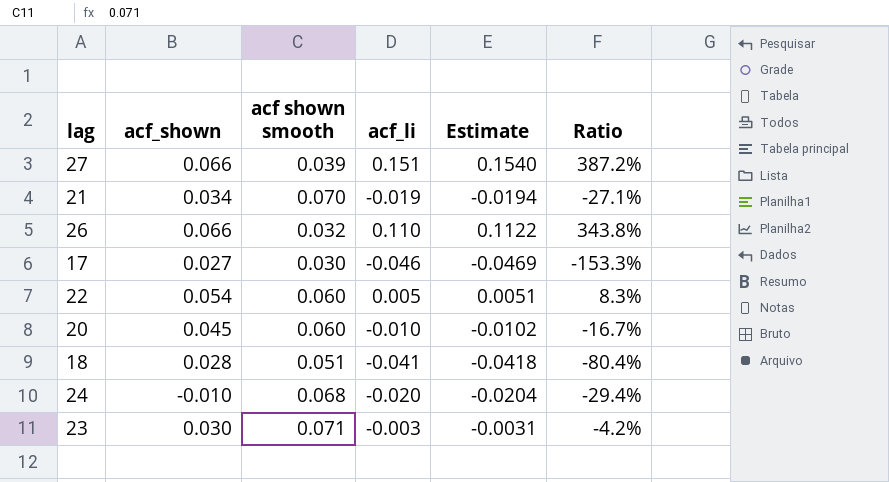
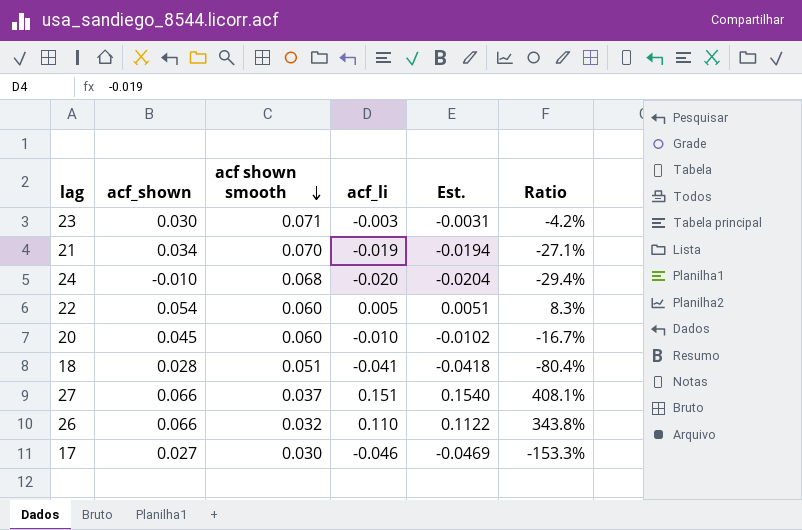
row order: none -> acf shown smooth descending
column name: Estimate -> Est.
27 | acf shown smooth: 0.039 -> 0.037
27 | Ratio: 387.2% -> 408.1%

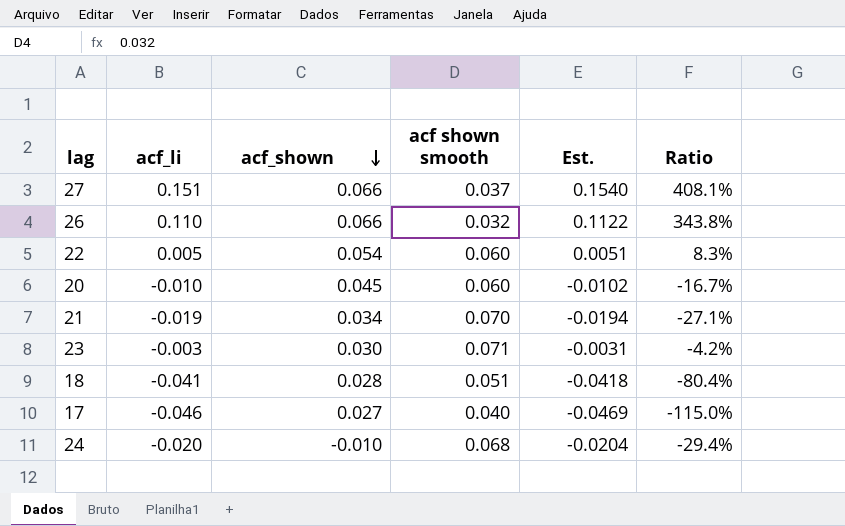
row order: acf shown smooth descending -> acf_shown descending
column acf_li | position: 4 -> 2
17 | acf shown smooth: 0.030 -> 0.040
17 | Ratio: -153.3% -> -115.0%

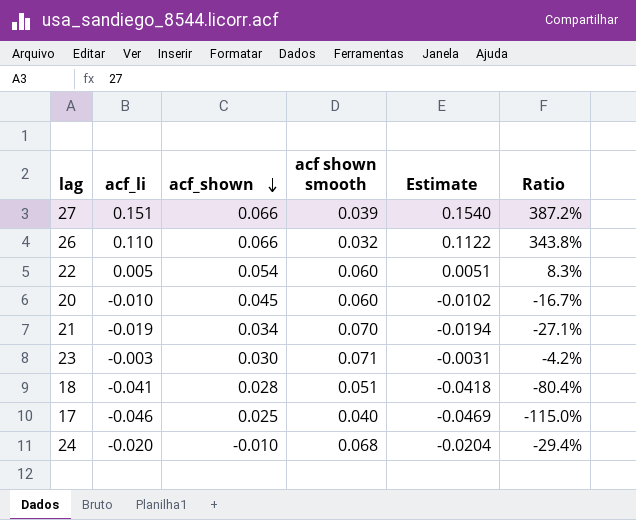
column name: Est. -> Estimate
27 | acf shown smooth: 0.037 -> 0.039
27 | Ratio: 408.1% -> 387.2%
17 | acf_shown: 0.027 -> 0.025

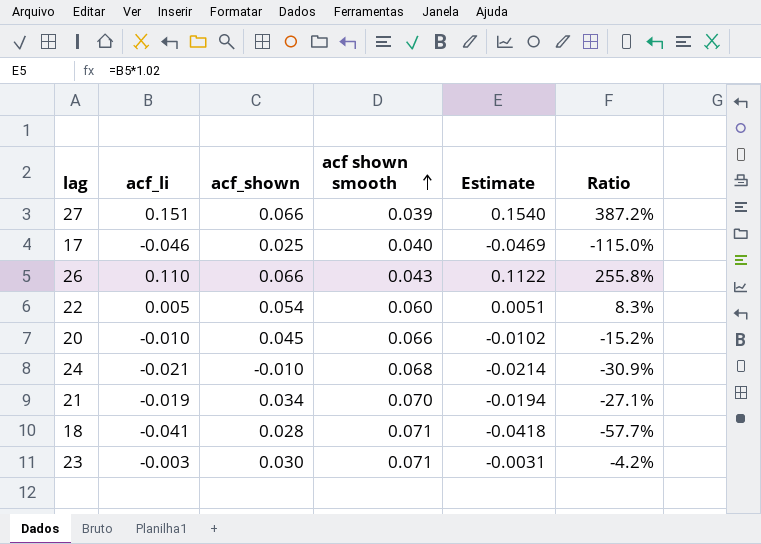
row order: acf_shown descending -> acf shown smooth ascending
26 | acf shown smooth: 0.032 -> 0.043
26 | Ratio: 343.8% -> 255.8%
20 | acf shown smooth: 0.060 -> 0.066
20 | Ratio: -16.7% -> -15.2%
24 | acf_li: -0.020 -> -0.021
24 | Estimate: -0.0204 -> -0.0214
24 | Ratio: -29.4% -> -30.9%
18 | acf shown smooth: 0.051 -> 0.071
18 | Ratio: -80.4% -> -57.7%

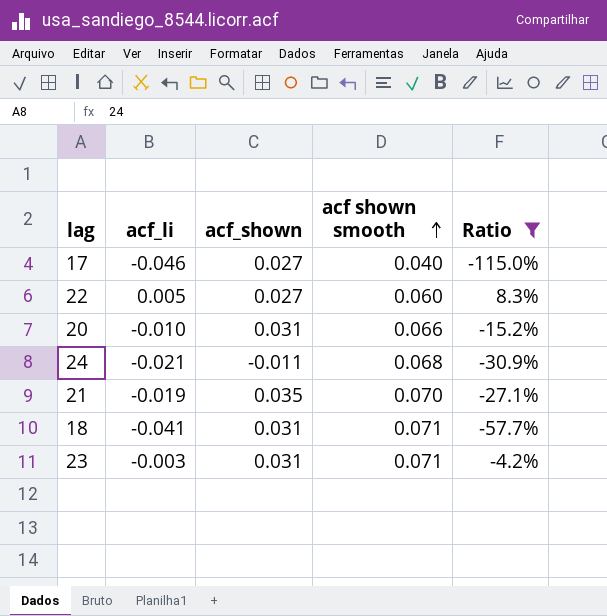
filter: none -> Ratio <= 8.3%
column Estimate | formula: [acf_li] * 1.02 -> none
17 | acf_shown: 0.025 -> 0.027
22 | acf_shown: 0.054 -> 0.027
20 | acf_shown: 0.045 -> 0.031
24 | acf_shown: -0.010 -> -0.011
21 | acf_shown: 0.034 -> 0.035
18 | acf_shown: 0.028 -> 0.031
23 | acf_shown: 0.030 -> 0.031

